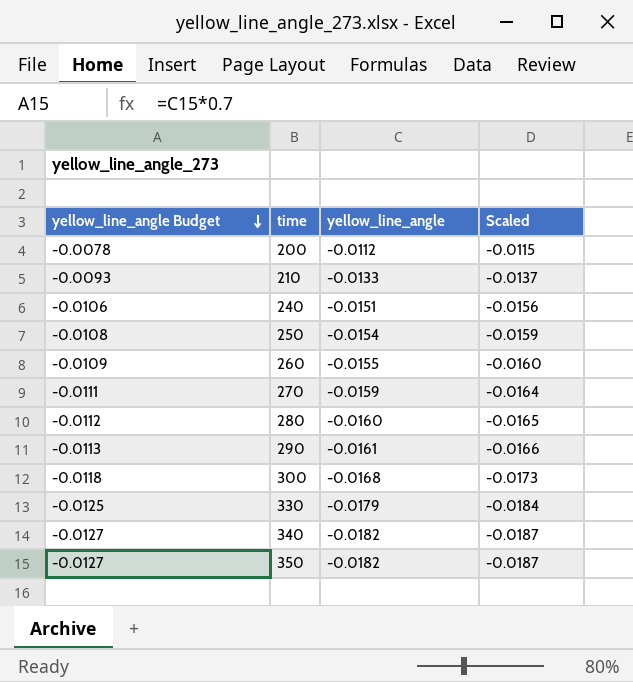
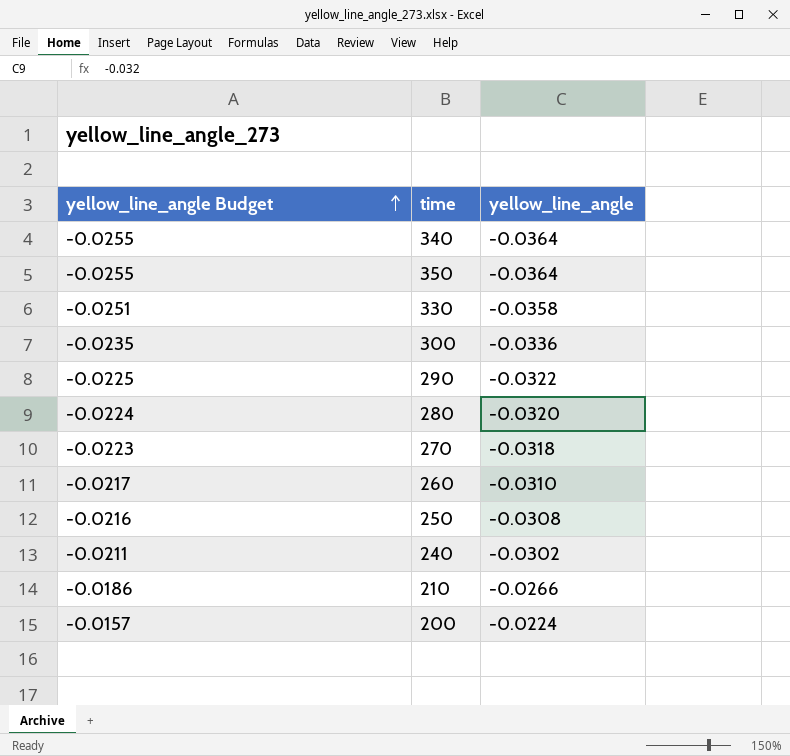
row order: yellow_line_angle Budget descending -> yellow_line_angle Budget ascending
column Scaled | formula: [yellow_line_angle] * 1.03 -> none
340 | yellow_line_angle Budget: -0.0127 -> -0.0255
340 | yellow_line_angle: -0.0182 -> -0.0364
350 | yellow_line_angle Budget: -0.0127 -> -0.0255
350 | yellow_line_angle: -0.0182 -> -0.0364
330 | yellow_line_angle Budget: -0.0125 -> -0.0251
330 | yellow_line_angle: -0.0179 -> -0.0358
300 | yellow_line_angle Budget: -0.0118 -> -0.0235
300 | yellow_line_angle: -0.0168 -> -0.0336
290 | yellow_line_angle Budget: -0.0113 -> -0.0225
290 | yellow_line_angle: -0.0161 -> -0.0322
280 | yellow_line_angle Budget: -0.0112 -> -0.0224
280 | yellow_line_angle: -0.0160 -> -0.0320
270 | yellow_line_angle Budget: -0.0111 -> -0.0223
270 | yellow_line_angle: -0.0159 -> -0.0318
260 | yellow_line_angle Budget: -0.0109 -> -0.0217
260 | yellow_line_angle: -0.0155 -> -0.0310
250 | yellow_line_angle Budget: -0.0108 -> -0.0216
250 | yellow_line_angle: -0.0154 -> -0.0308
240 | yellow_line_angle Budget: -0.0106 -> -0.0211
240 | yellow_line_angle: -0.0151 -> -0.0302
210 | yellow_line_angle Budget: -0.0093 -> -0.0186
210 | yellow_line_angle: -0.0133 -> -0.0266
200 | yellow_line_angle Budget: -0.0078 -> -0.0157
200 | yellow_line_angle: -0.0112 -> -0.0224

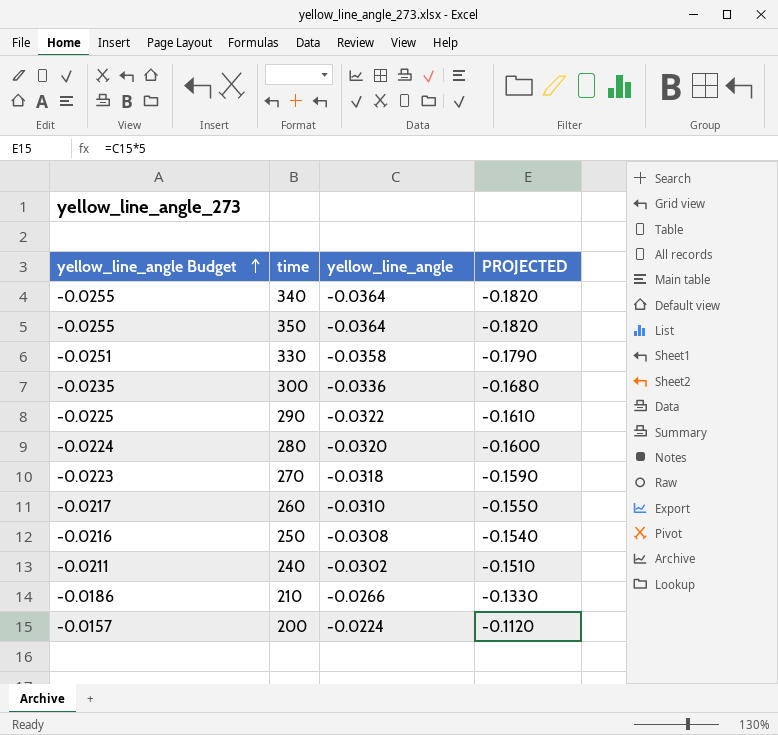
column PROJECTED | formula: none -> [yellow_line_angle] * 5

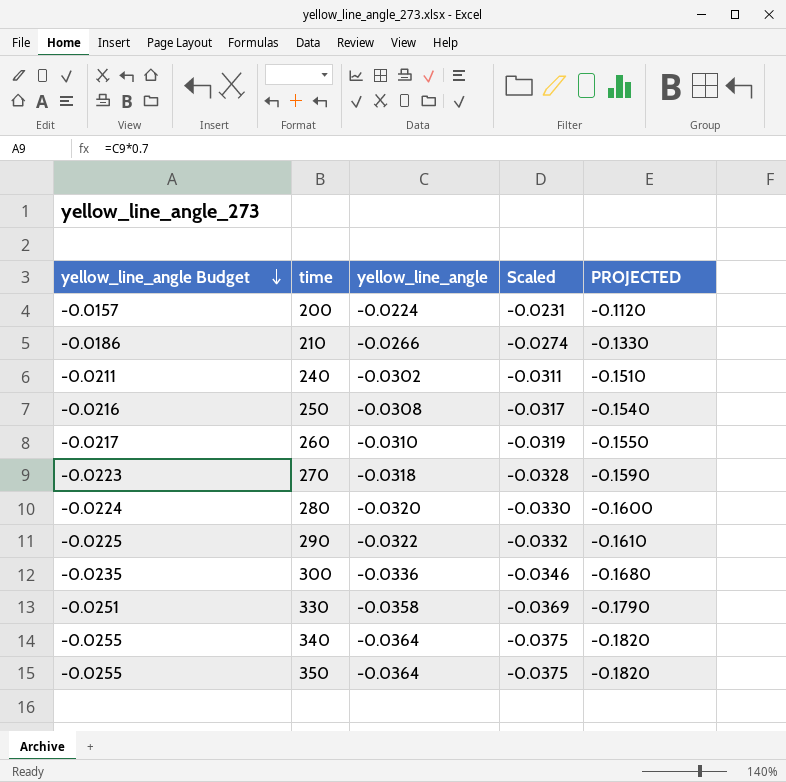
row order: yellow_line_angle Budget ascending -> yellow_line_angle Budget descending
column Scaled | formula: none -> [yellow_line_angle] * 1.03

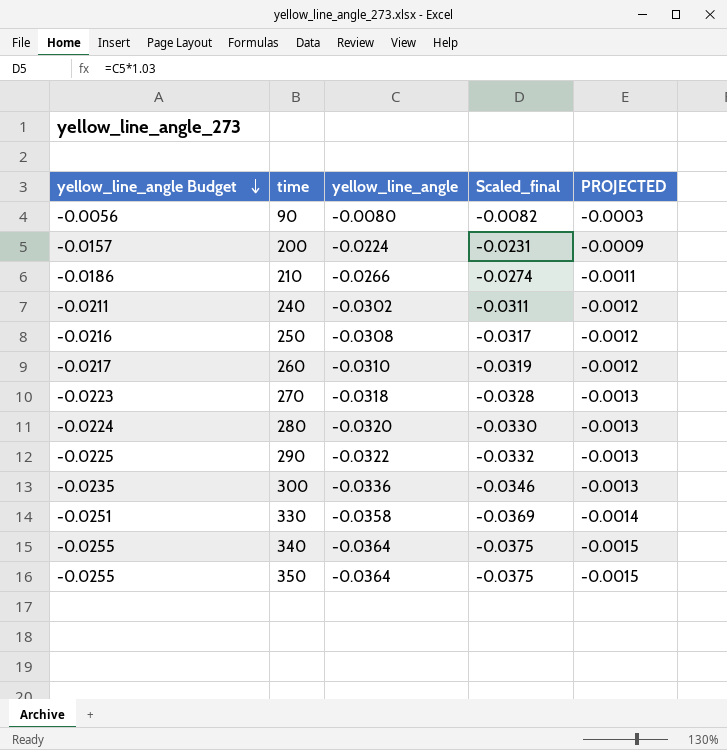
column name: Scaled -> Scaled_final
column PROJECTED | formula: [yellow_line_angle] * 5 -> [yellow_line_angle] * 0.04
row 90: none -> -0.0056 | -0.0080 | -0.0082 | -0.0003

